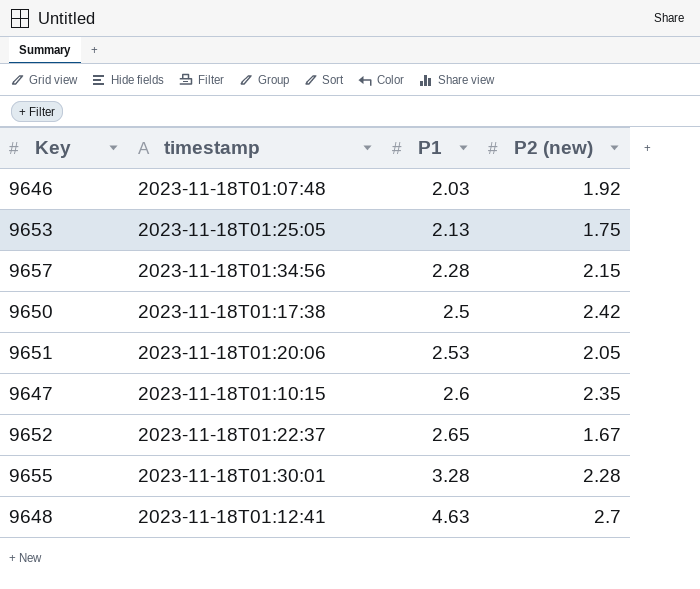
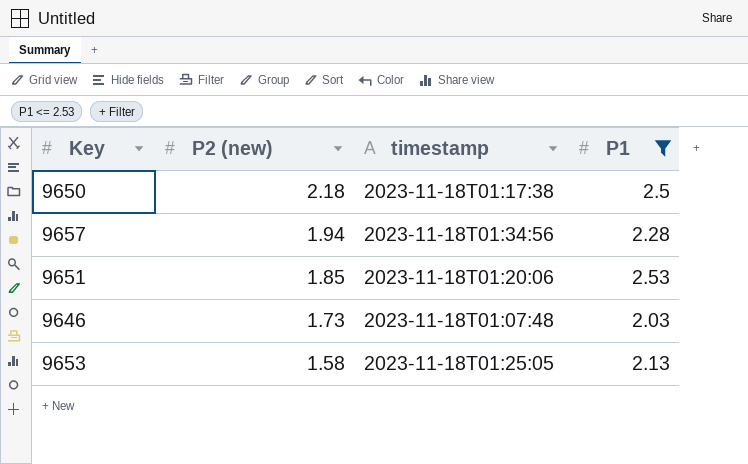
filter: none -> P1 <= 2.53
row order: P1 ascending -> P2 (new) descending
column P2 (new) | position: 4 -> 2
9650 | P2 (new): 2.42 -> 2.18
9657 | P2 (new): 2.15 -> 1.94
9651 | P2 (new): 2.05 -> 1.85
9646 | P2 (new): 1.92 -> 1.73
9653 | P2 (new): 1.75 -> 1.58

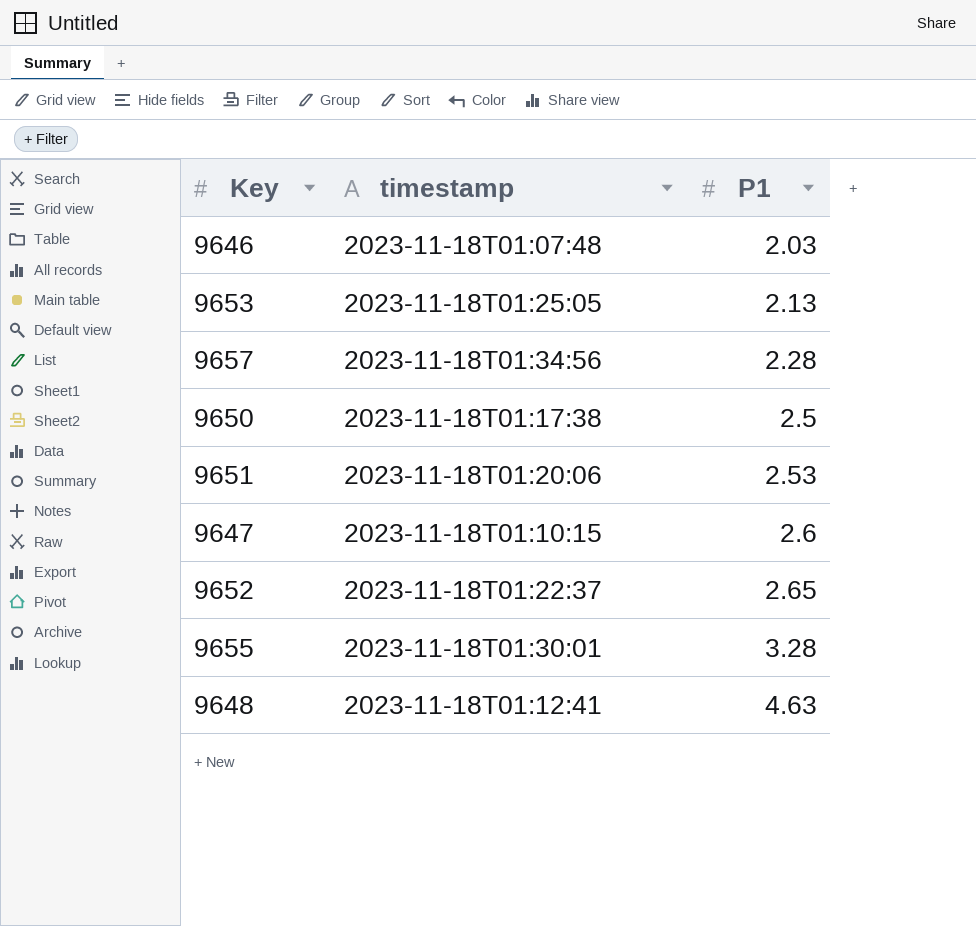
filter: P1 <= 2.53 -> none
row order: P2 (new) descending -> P1 ascending
column P2 (new) | position: 2 -> none

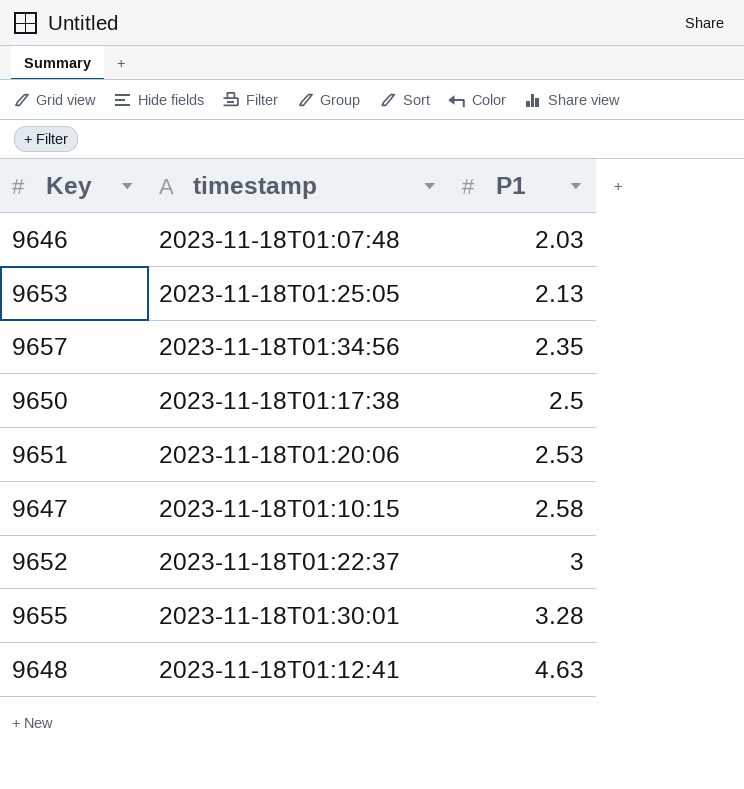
9657 | P1: 2.28 -> 2.35
9647 | P1: 2.6 -> 2.58
9652 | P1: 2.65 -> 3

